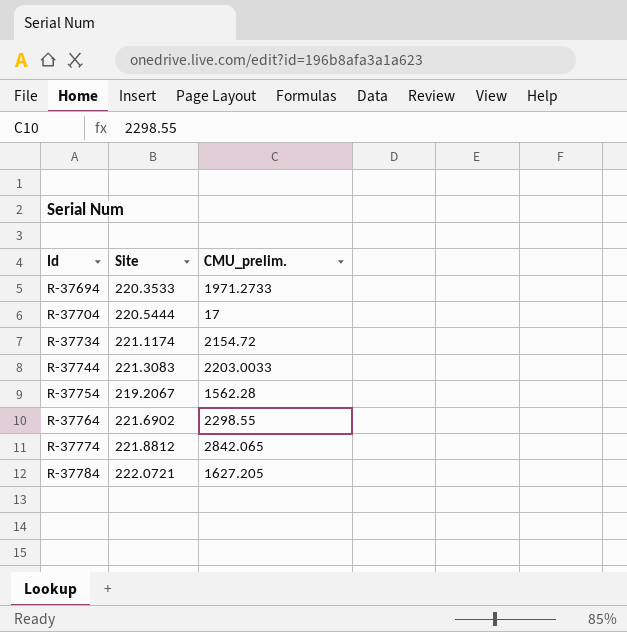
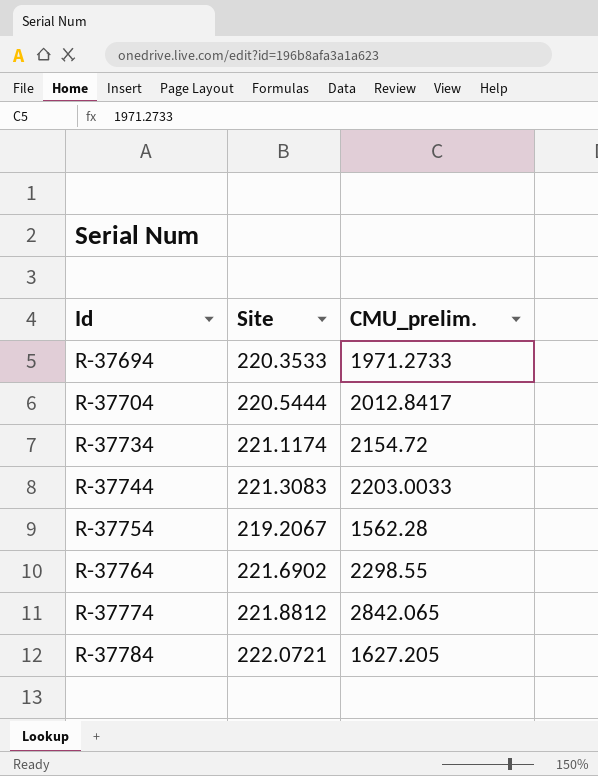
R-37704 | CMU_prelim.: 17 -> 2012.8417

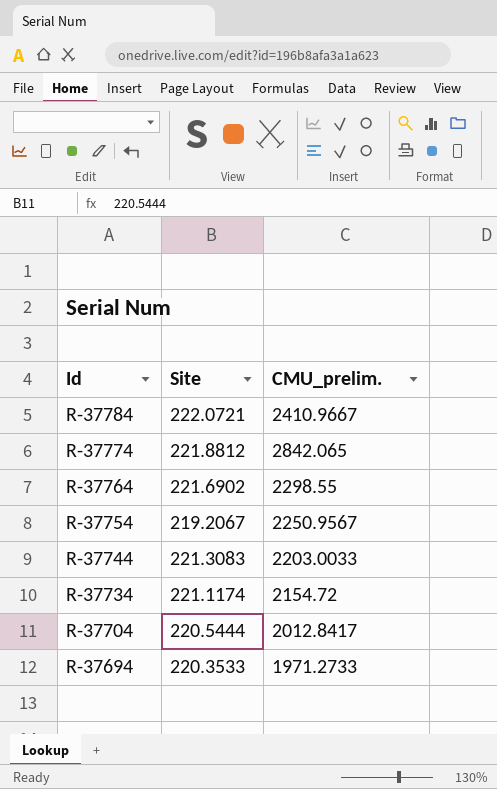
row order: Id ascending -> Id descending
R-37784 | CMU_prelim.: 1627.205 -> 2410.9667
R-37754 | CMU_prelim.: 1562.28 -> 2250.9567

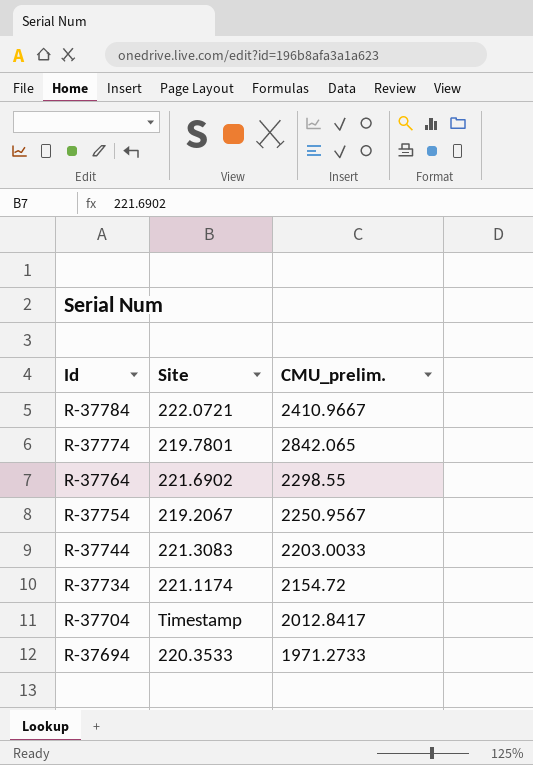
R-37774 | Site: 221.8812 -> 219.7801
R-37704 | Site: 220.5444 -> Timestamp

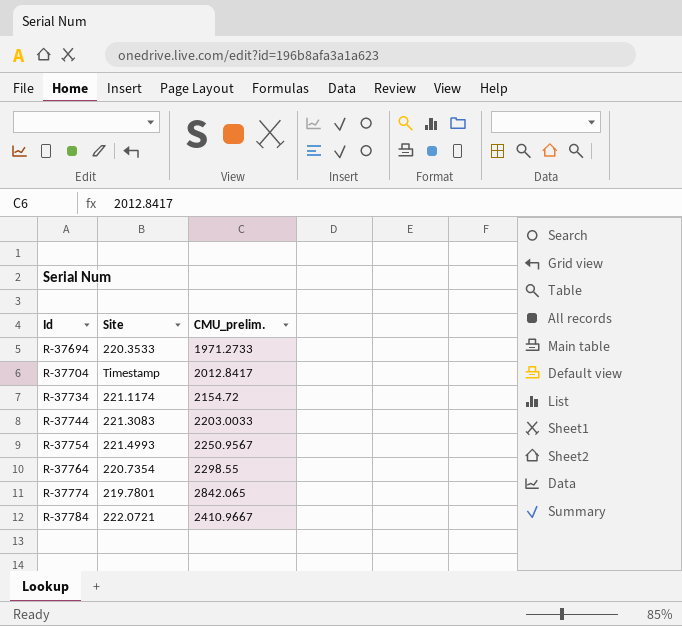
row order: Id descending -> Id ascending
R-37754 | Site: 219.2067 -> 221.4993
R-37764 | Site: 221.6902 -> 220.7354

